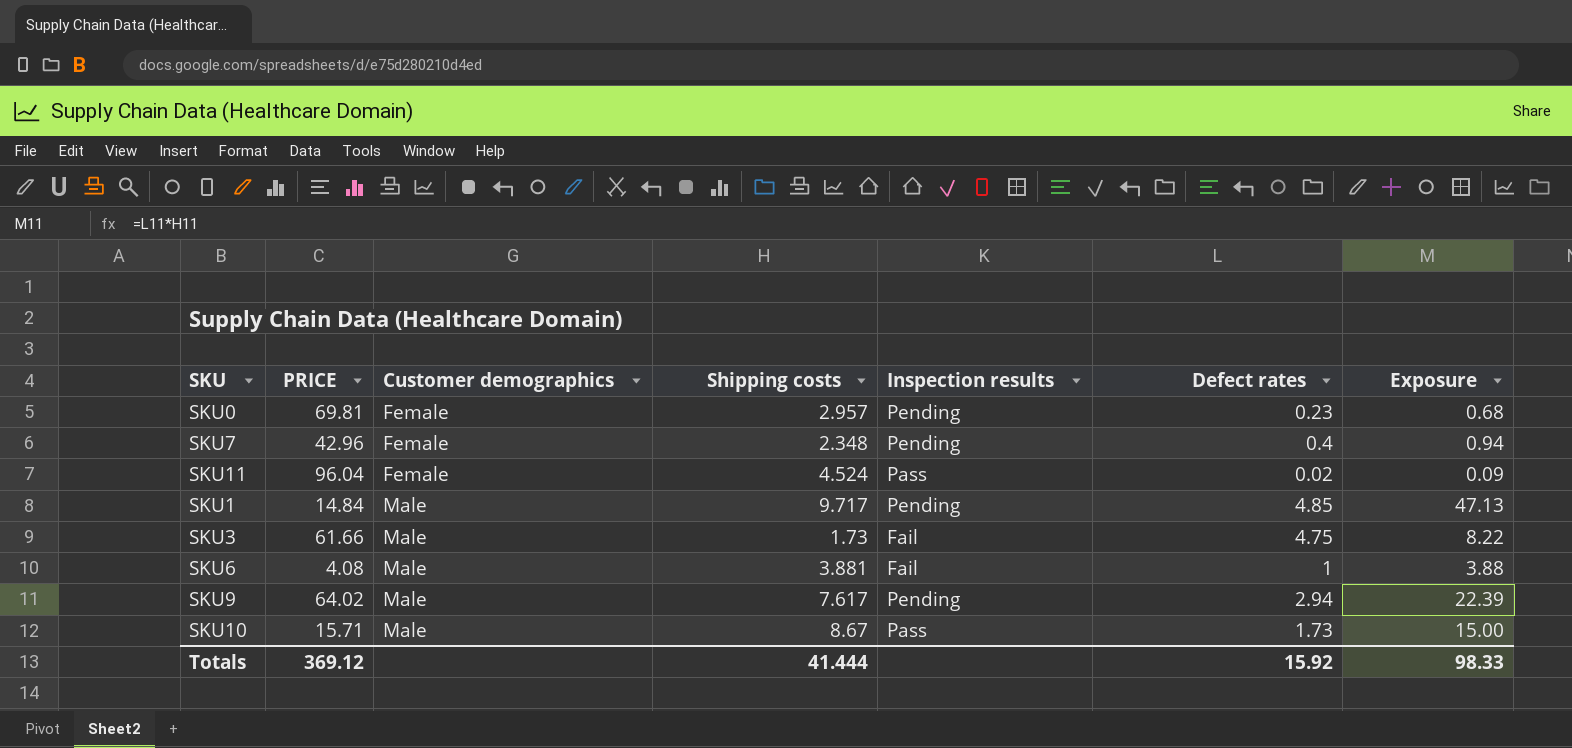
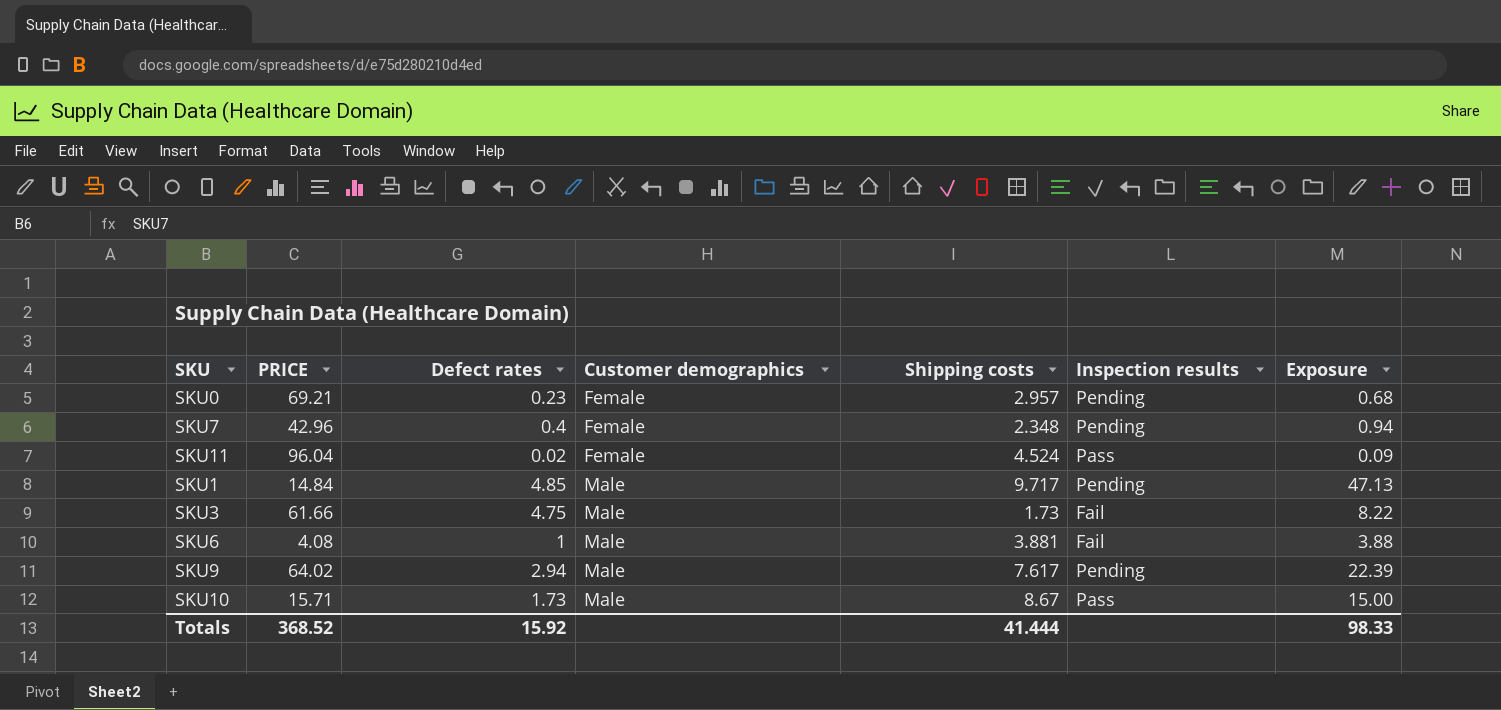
column Defect rates | position: 6 -> 3
SKU0 | PRICE: 69.81 -> 69.21
Totals | PRICE: 369.12 -> 368.52

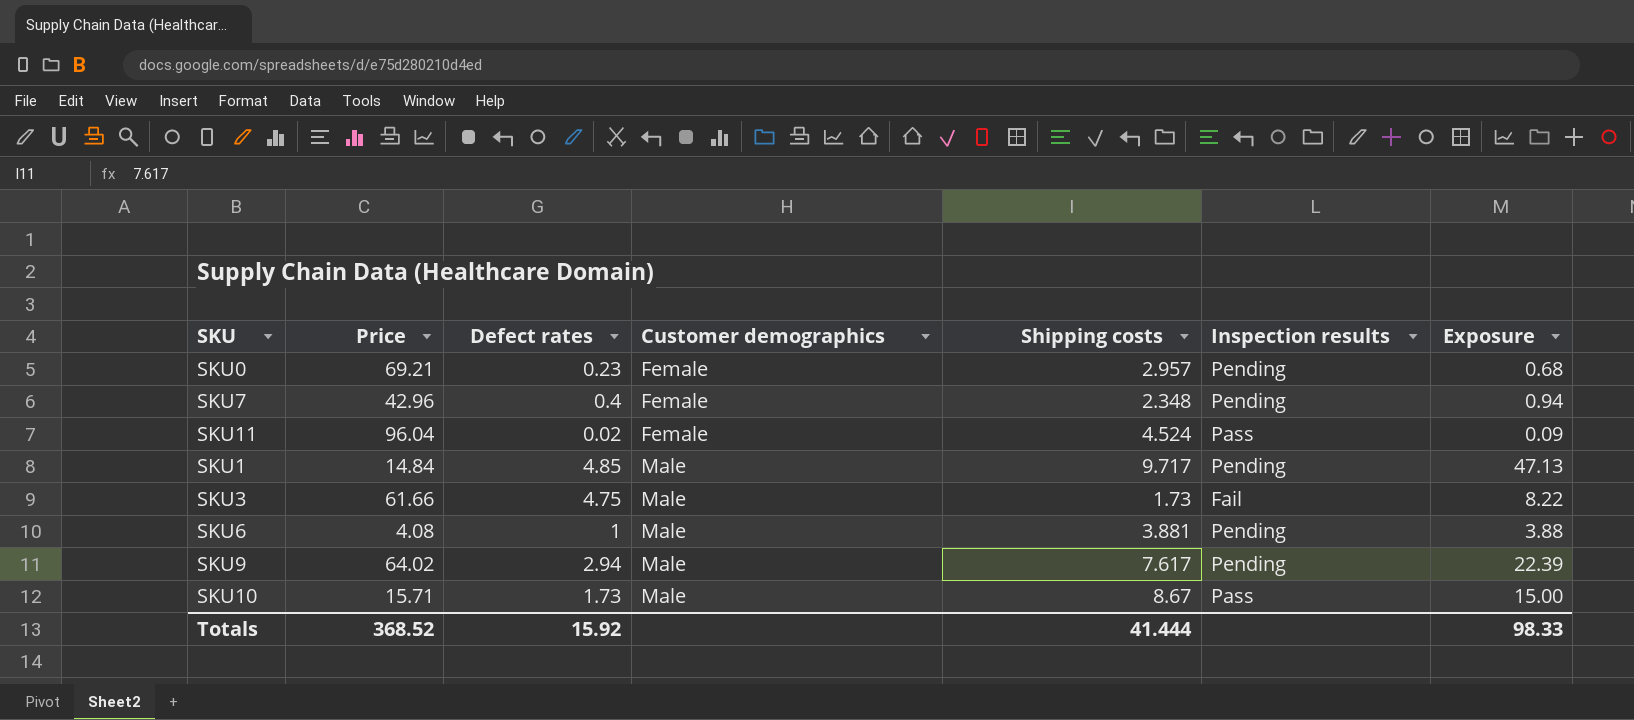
column name: PRICE -> Price
SKU6 | Inspection results: Fail -> Pending

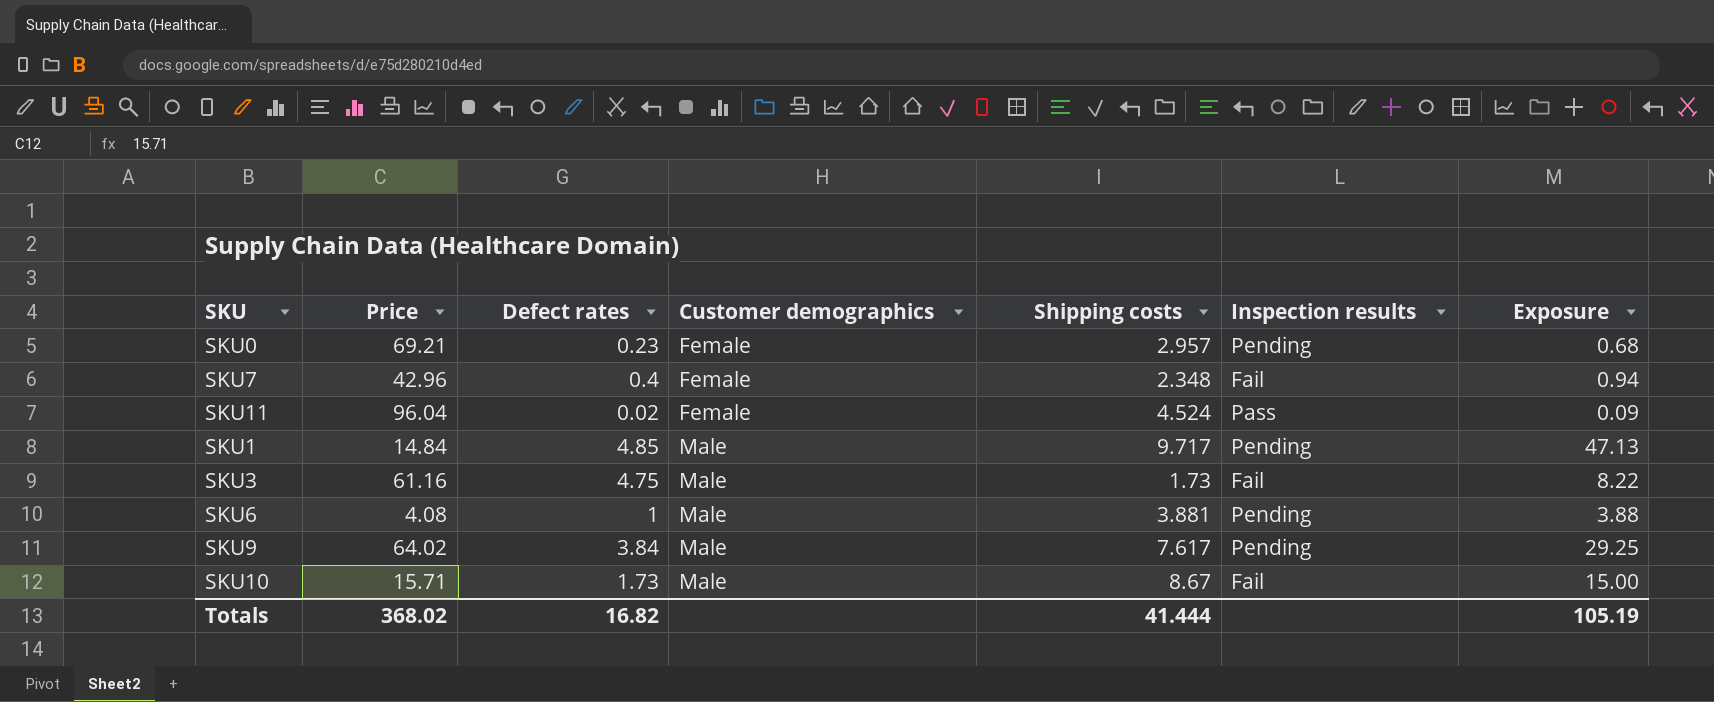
SKU7 | Inspection results: Pending -> Fail
SKU3 | Price: 61.66 -> 61.16
SKU9 | Defect rates: 2.94 -> 3.84
SKU9 | Exposure: 22.39 -> 29.25
SKU10 | Inspection results: Pass -> Fail
Totals | Price: 368.52 -> 368.02
Totals | Defect rates: 15.92 -> 16.82
Totals | Exposure: 98.33 -> 105.19

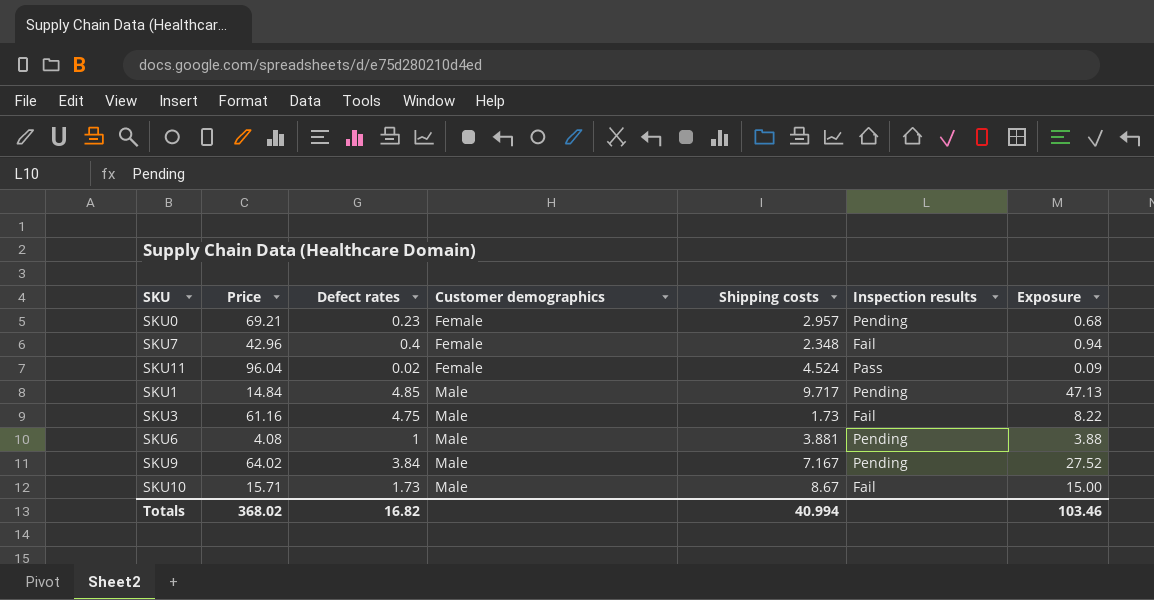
SKU9 | Shipping costs: 7.617 -> 7.167
SKU9 | Exposure: 29.25 -> 27.52
Totals | Shipping costs: 41.444 -> 40.994
Totals | Exposure: 105.19 -> 103.46

